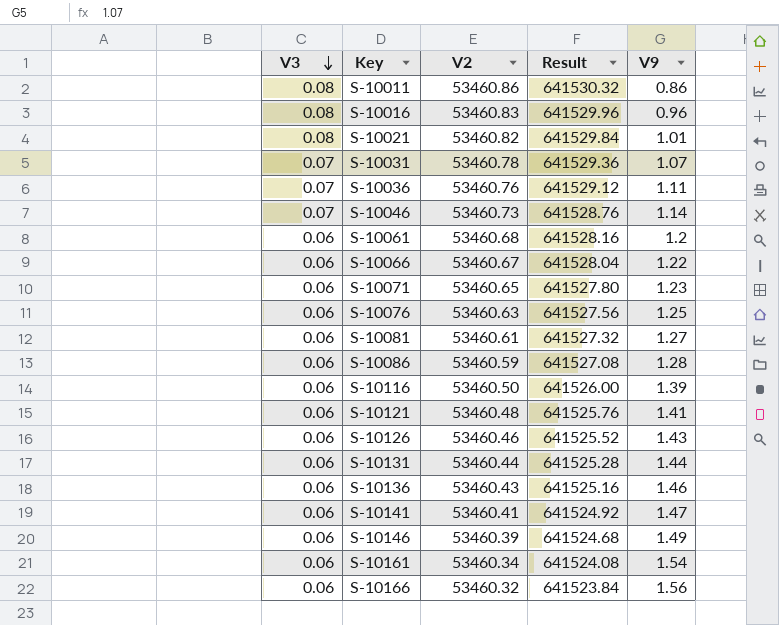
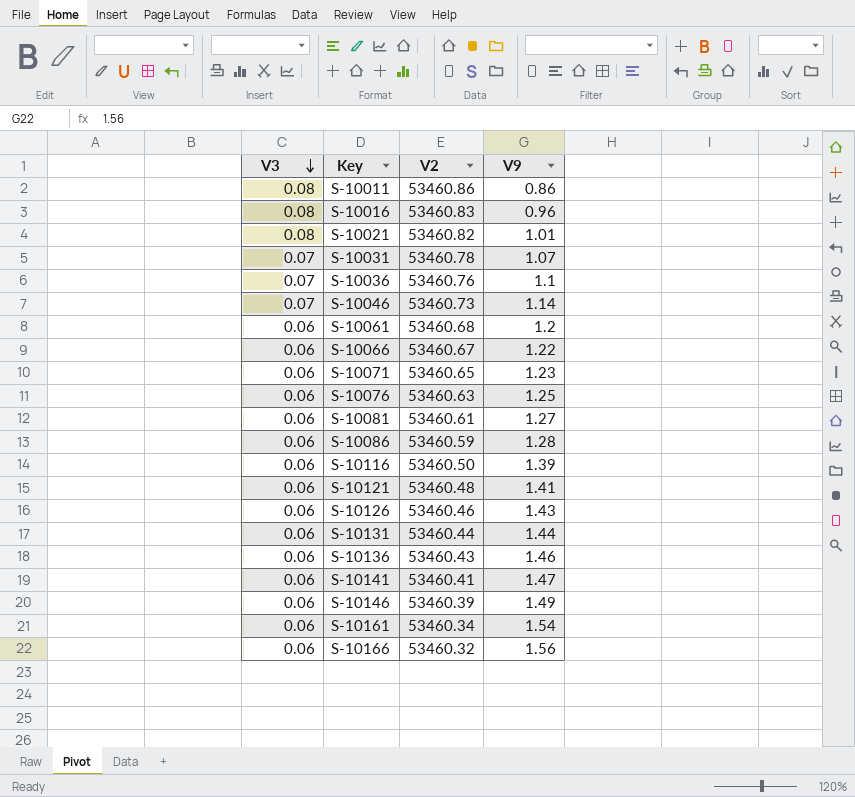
column Result | formula: [V2] * 12 -> none
S-10036 | V9: 1.11 -> 1.1

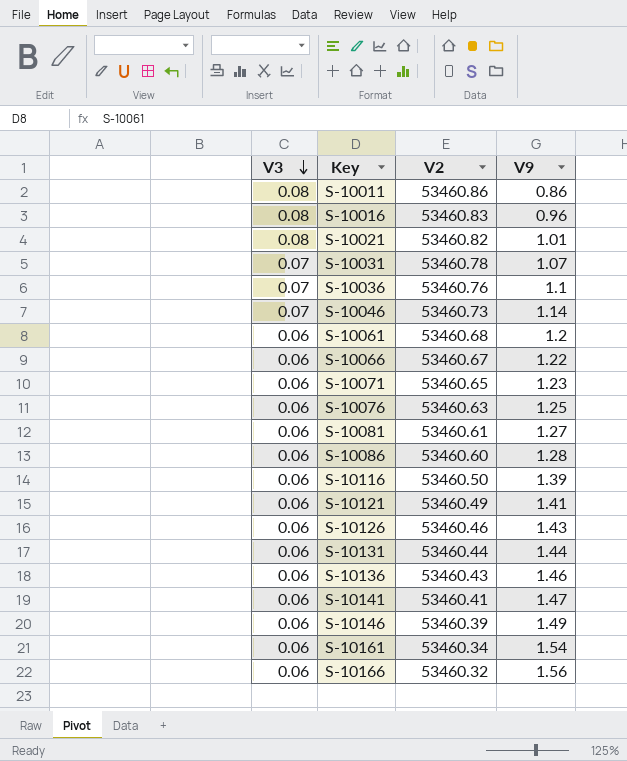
S-10086 | V2: 53460.59 -> 53460.60
S-10121 | V2: 53460.48 -> 53460.49

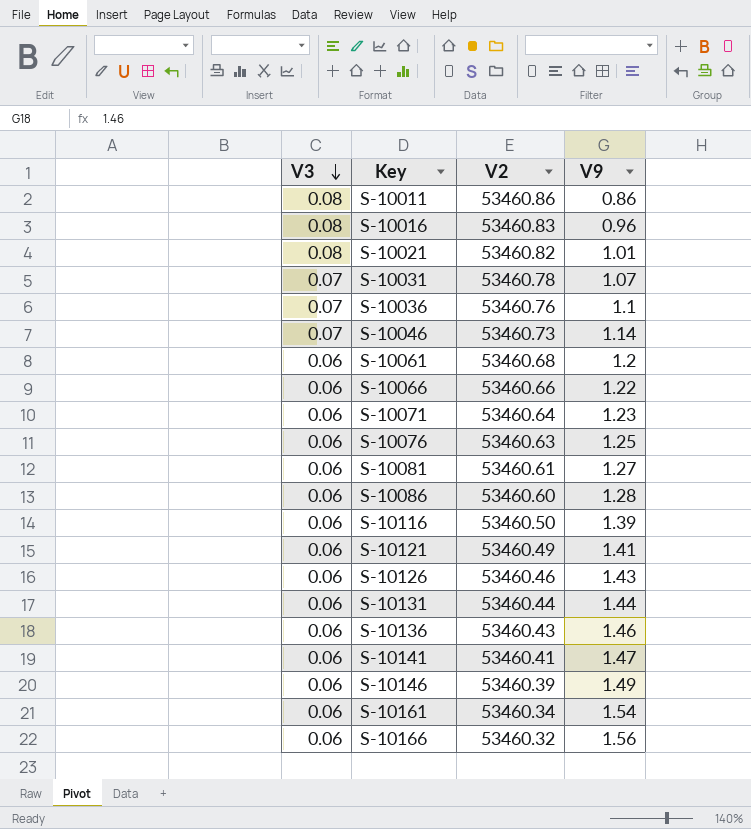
S-10066 | V2: 53460.67 -> 53460.66
S-10071 | V2: 53460.65 -> 53460.64

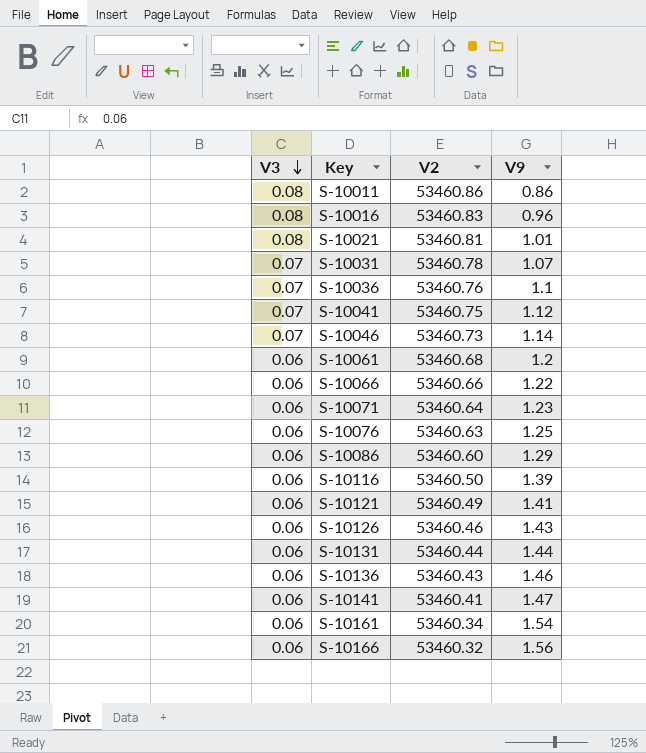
row S-10081: 0.06 | 53460.61 | 1.27 -> none
row S-10146: 0.06 | 53460.39 | 1.49 -> none
S-10021 | V2: 53460.82 -> 53460.81
row S-10041: none -> 0.07 | 53460.75 | 1.12
S-10086 | V9: 1.28 -> 1.29

